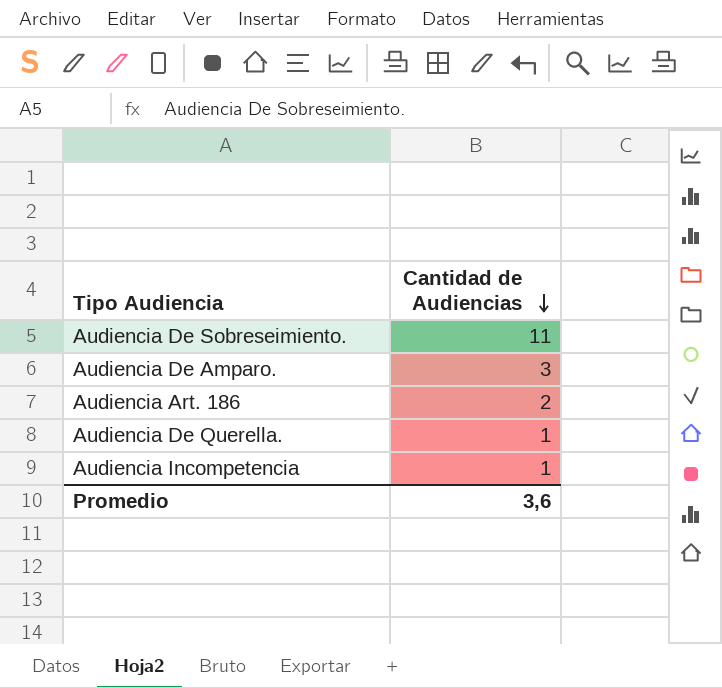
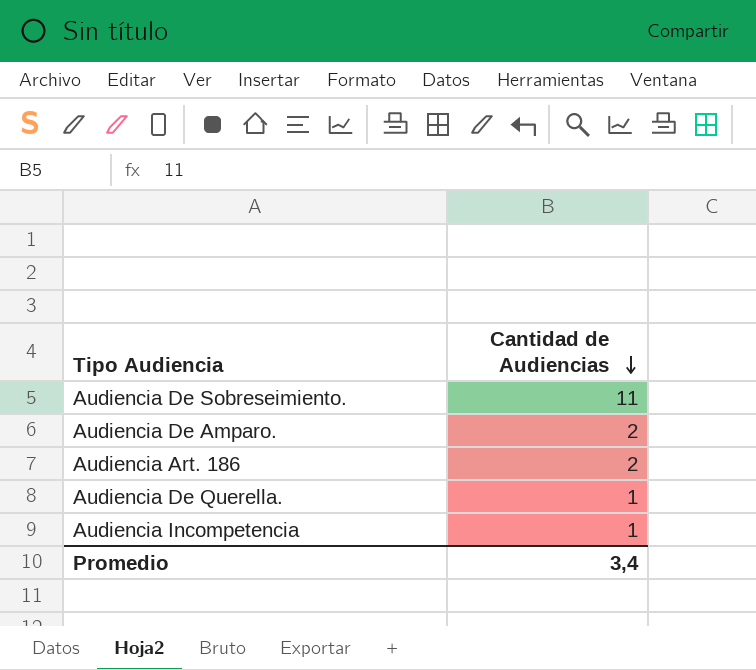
Audiencia De Amparo. | Cantidad de Audiencias: 3 -> 2
Promedio | Cantidad de Audiencias: 3,6 -> 3,4

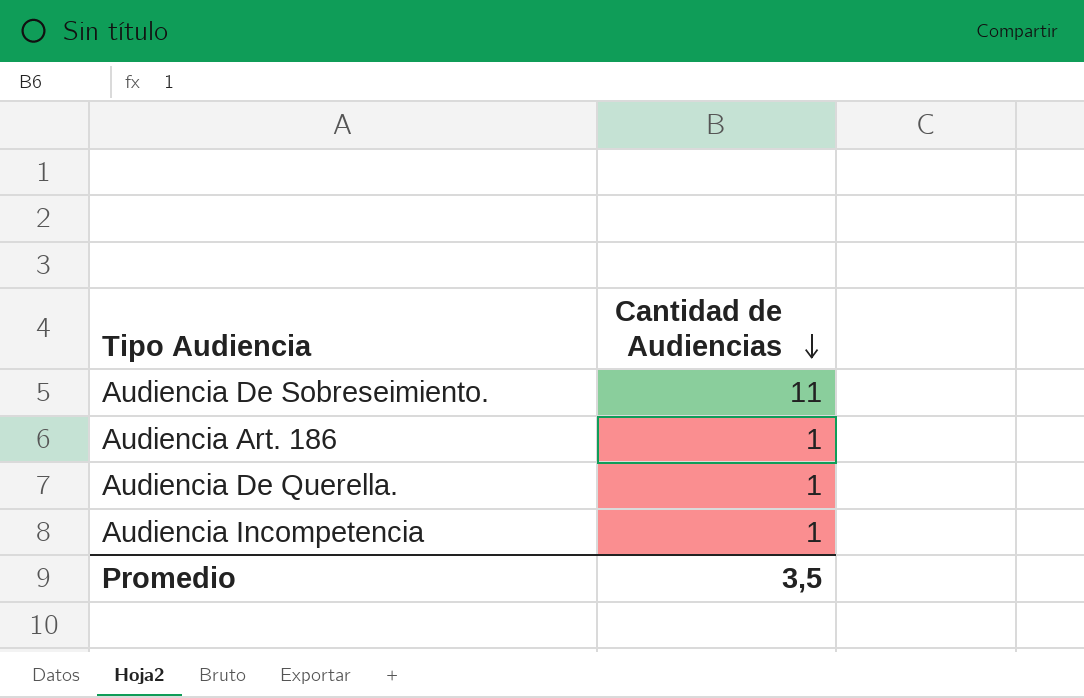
row Audiencia De Amparo.: 2 -> none
Audiencia Art. 186 | Cantidad de Audiencias: 2 -> 1
Promedio | Cantidad de Audiencias: 3,4 -> 3,5

